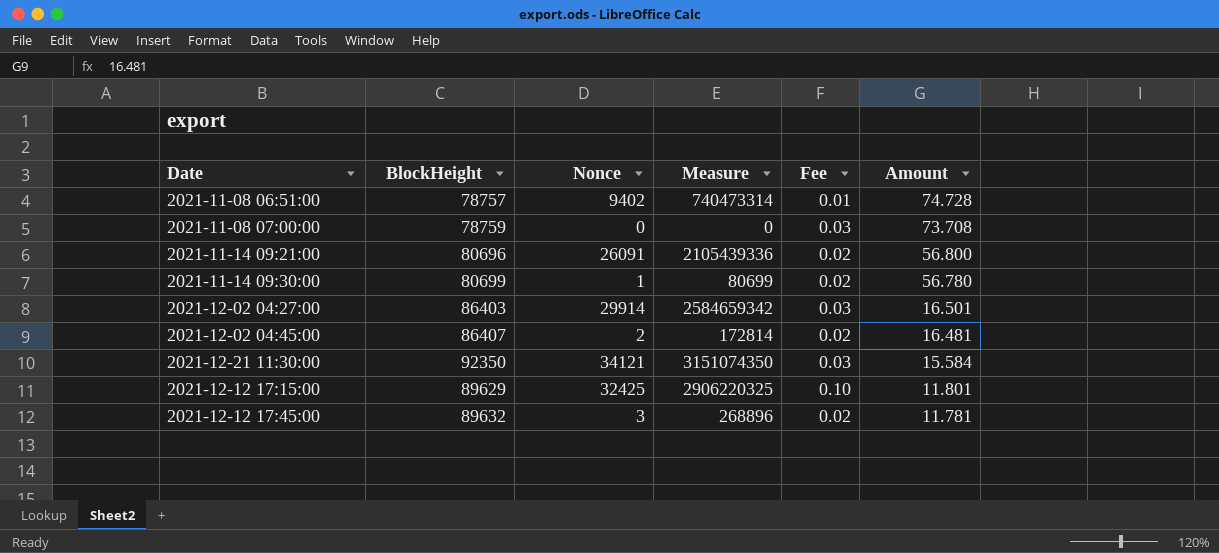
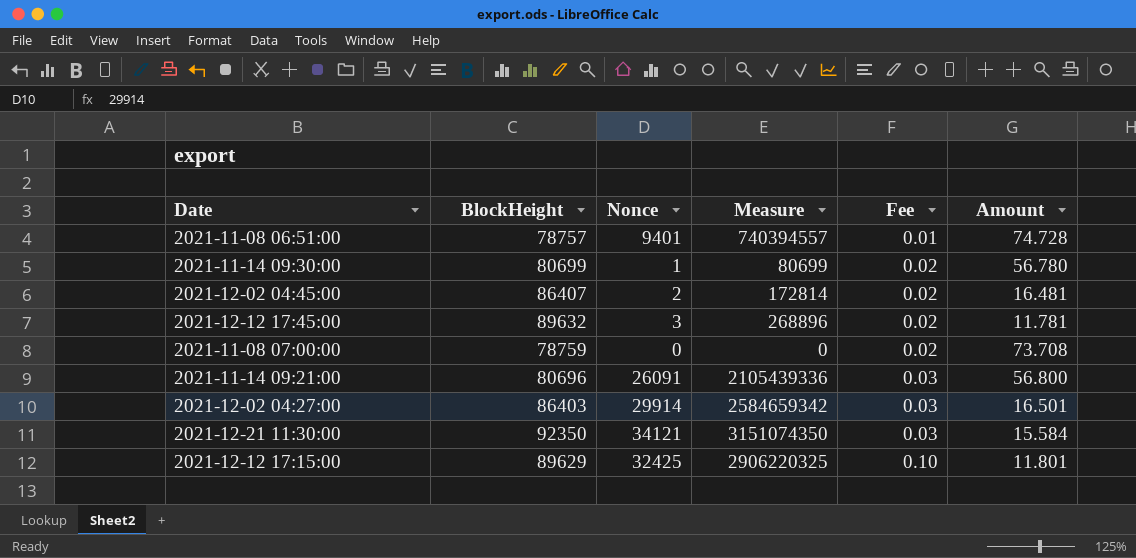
row order: Amount descending -> Fee ascending
2021-11-08 06:51:00 | Nonce: 9402 -> 9401
2021-11-08 06:51:00 | Measure: 740473314 -> 740394557
2021-11-08 07:00:00 | Fee: 0.03 -> 0.02
2021-11-14 09:21:00 | Fee: 0.02 -> 0.03

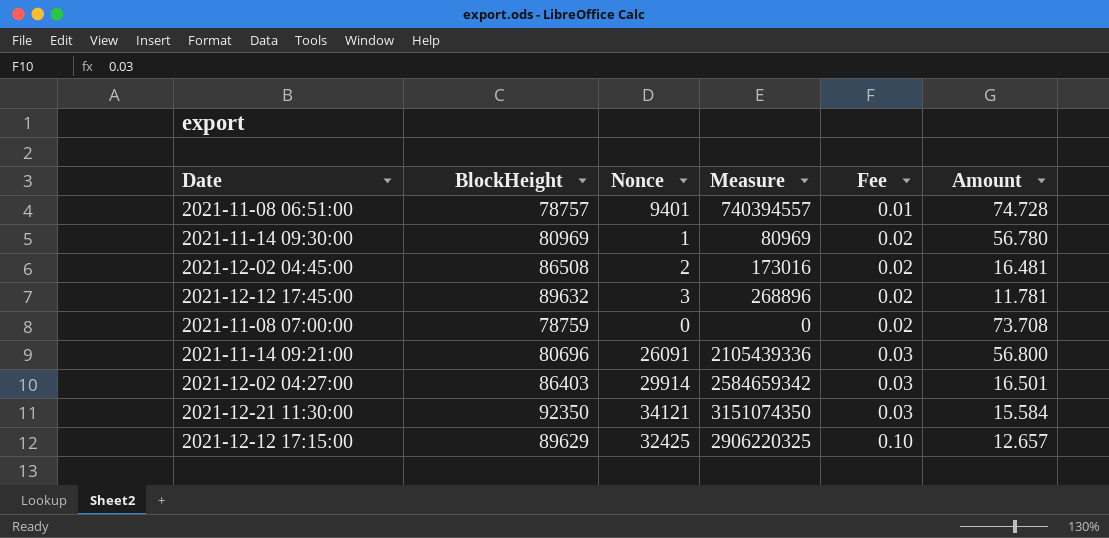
2021-11-14 09:30:00 | BlockHeight: 80699 -> 80969
2021-11-14 09:30:00 | Measure: 80699 -> 80969
2021-12-02 04:45:00 | BlockHeight: 86407 -> 86508
2021-12-02 04:45:00 | Measure: 172814 -> 173016
2021-12-12 17:15:00 | Amount: 11.801 -> 12.657

